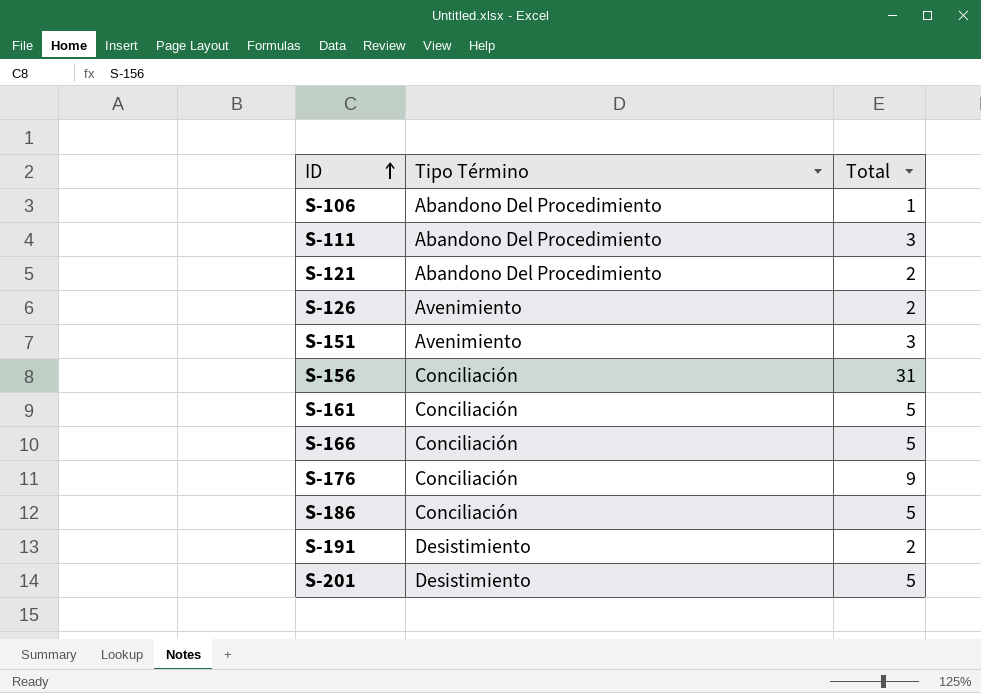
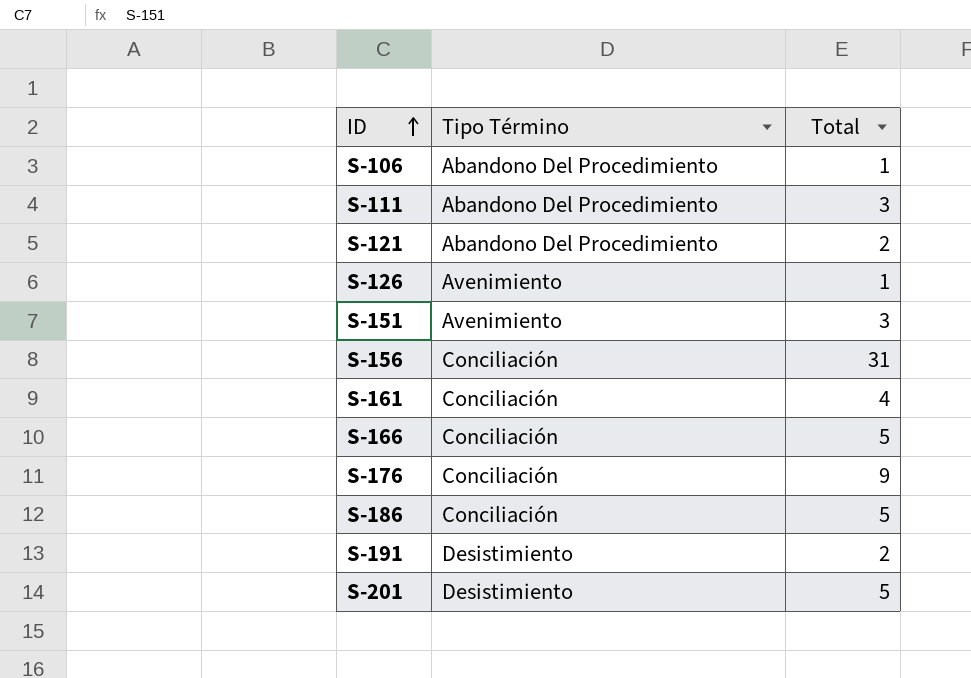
S-126 | Total: 2 -> 1
S-161 | Total: 5 -> 4

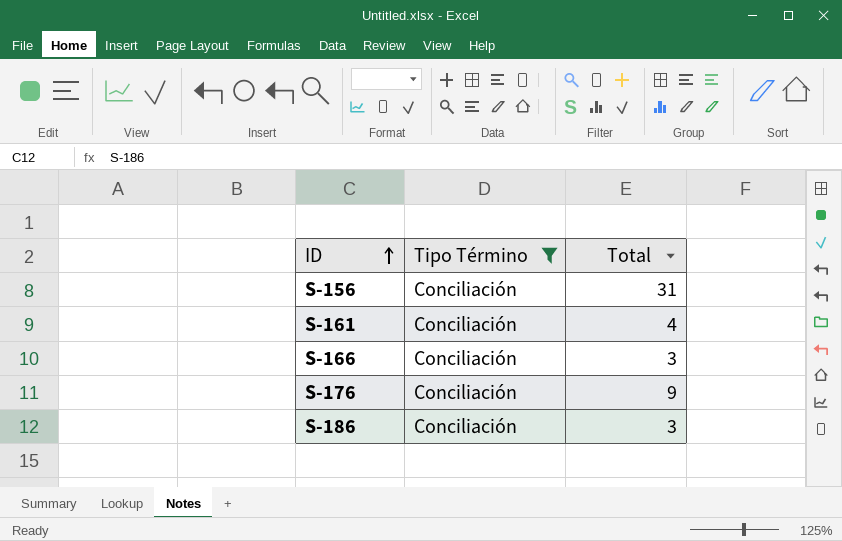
filter: none -> Tipo Término = Conciliación
S-166 | Total: 5 -> 3
S-186 | Total: 5 -> 3

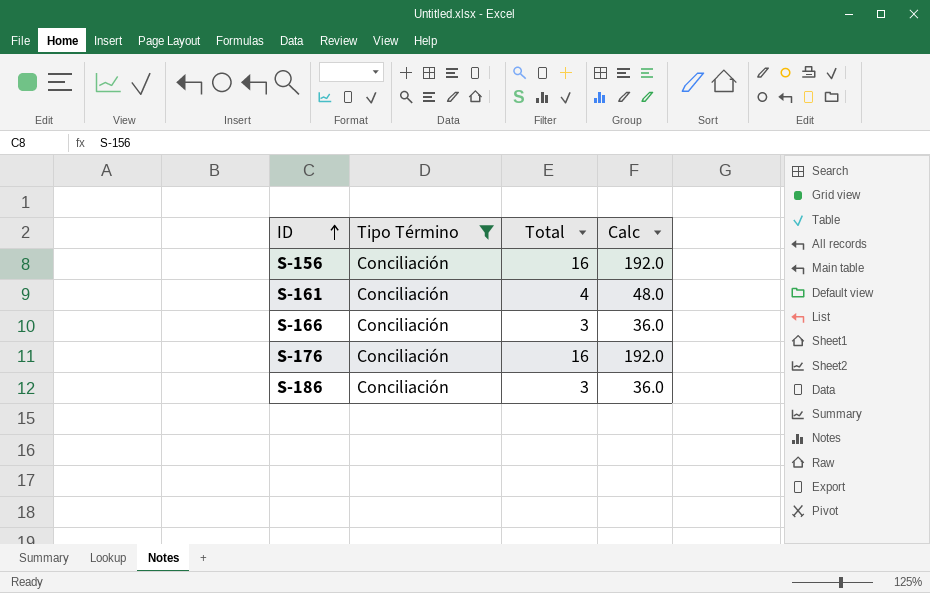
column Calc | formula: none -> [Total] * 12
S-156 | Total: 31 -> 16
S-176 | Total: 9 -> 16

